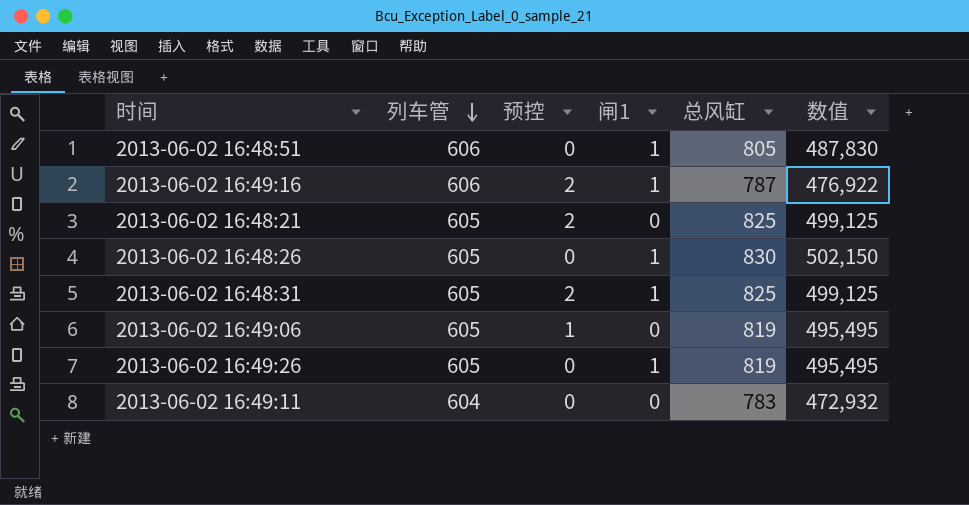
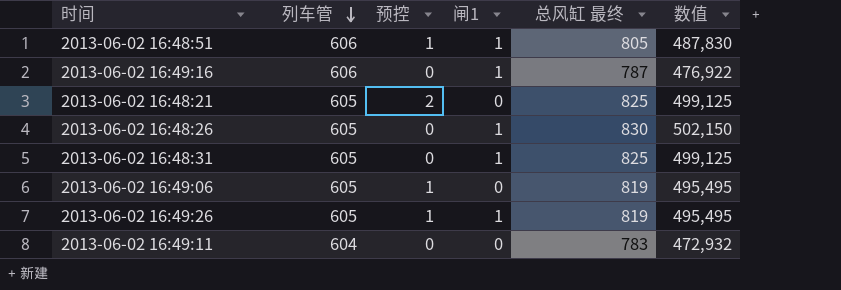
column name: 总风缸 -> 总风缸 最终
2013-06-02 16:48:51 | 预控: 0 -> 1
2013-06-02 16:49:16 | 预控: 2 -> 0
2013-06-02 16:48:31 | 预控: 2 -> 0
2013-06-02 16:49:26 | 预控: 0 -> 1

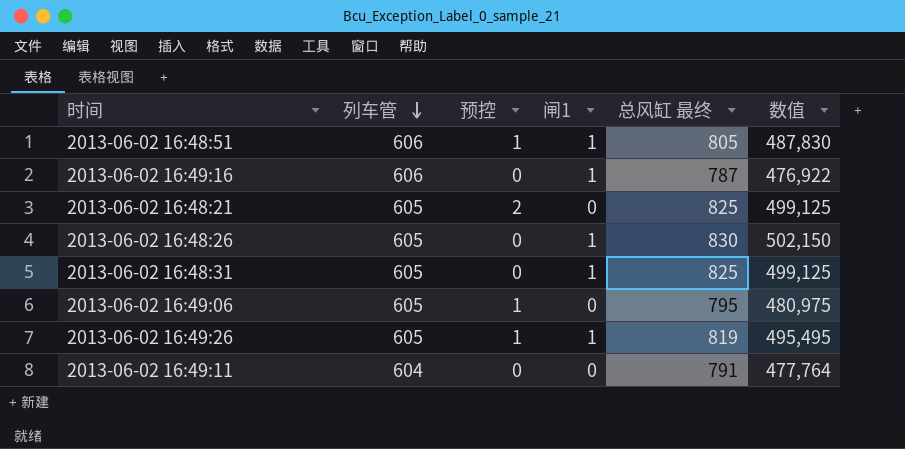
2013-06-02 16:49:06 | 总风缸 最终: 819 -> 795
2013-06-02 16:49:06 | 数值: 495,495 -> 480,975
2013-06-02 16:49:11 | 总风缸 最终: 783 -> 791
2013-06-02 16:49:11 | 数值: 472,932 -> 477,764

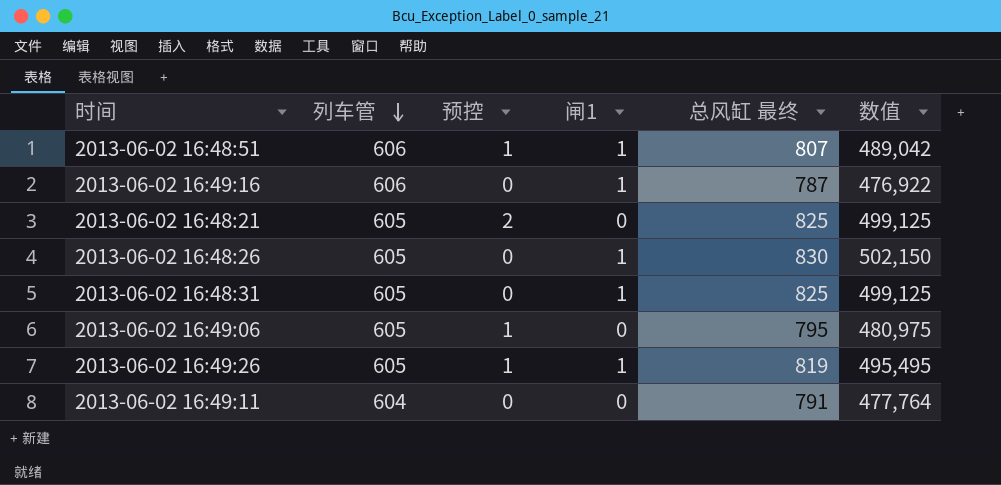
2013-06-02 16:48:51 | 总风缸 最终: 805 -> 807
2013-06-02 16:48:51 | 数值: 487,830 -> 489,042

